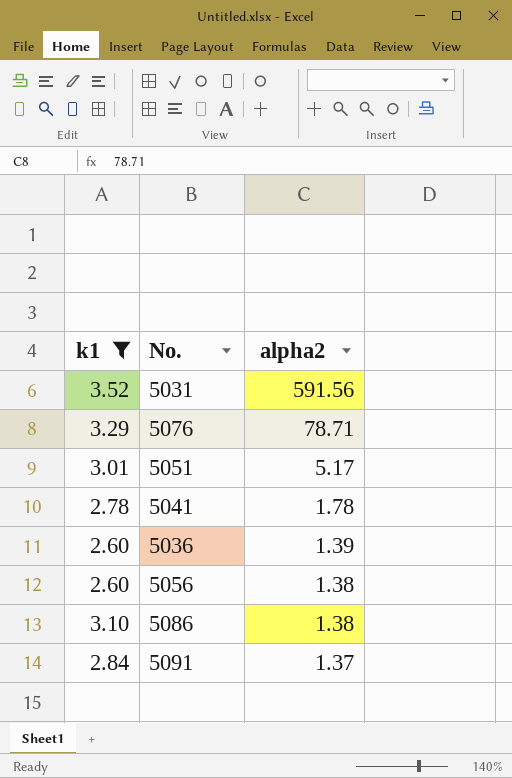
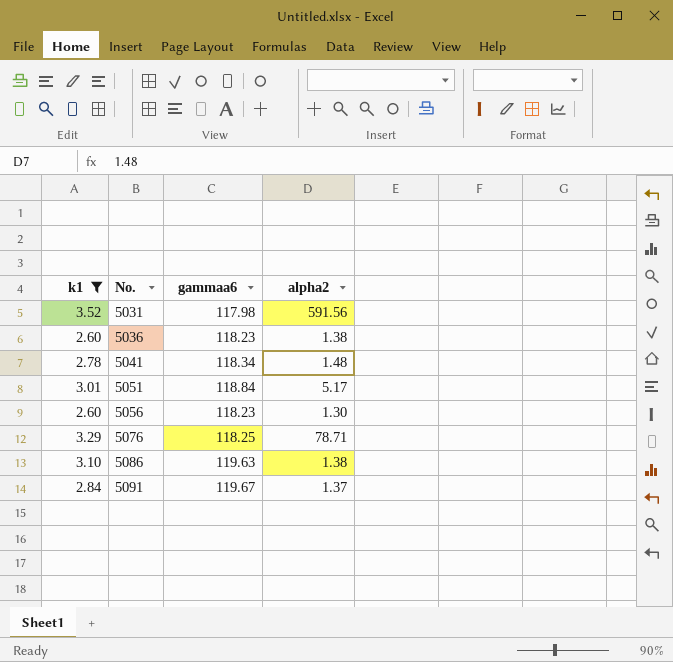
row order: alpha2 descending -> No. ascending
column gammaa6 | position: none -> 3
5036 | alpha2: 1.39 -> 1.38
5041 | alpha2: 1.78 -> 1.48
5056 | alpha2: 1.38 -> 1.30

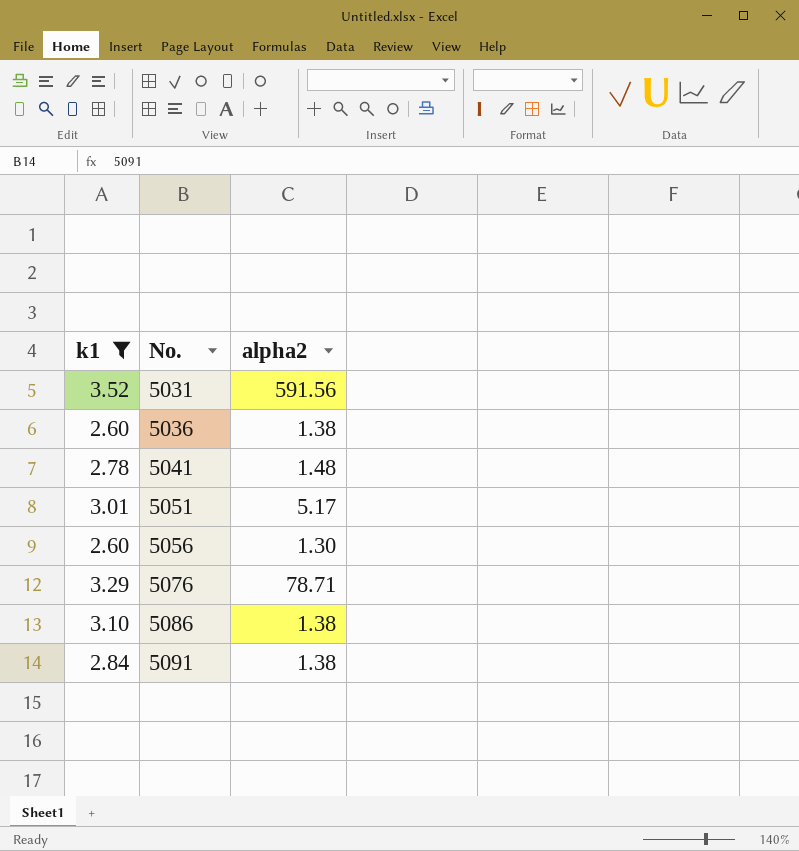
column gammaa6 | position: 3 -> none
5091 | alpha2: 1.37 -> 1.38

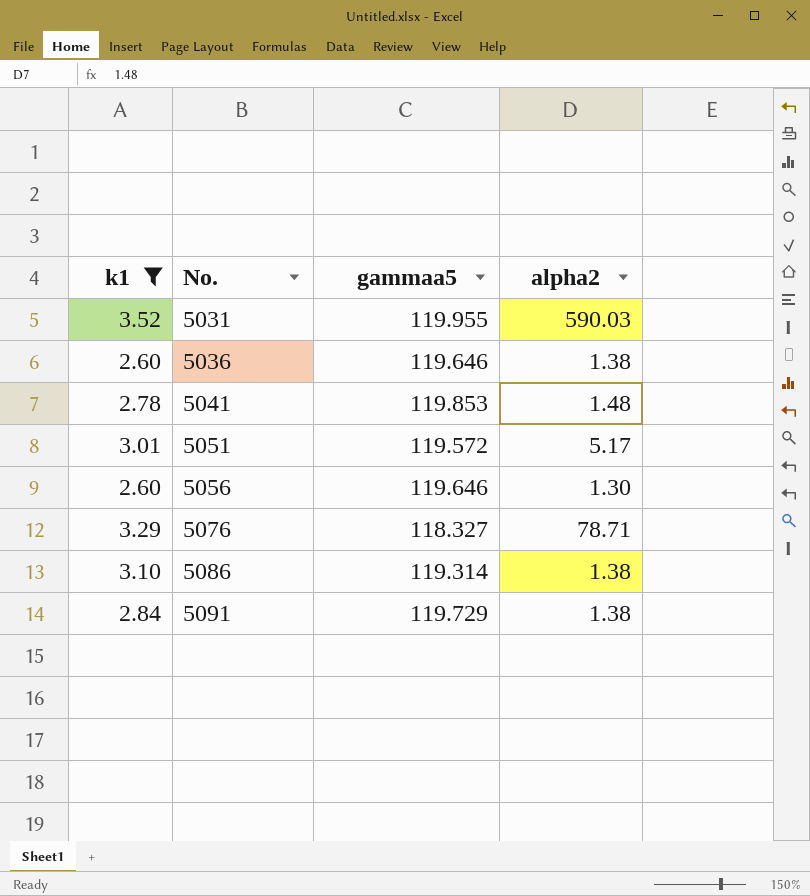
column gammaa5 | position: none -> 3
5031 | alpha2: 591.56 -> 590.03

